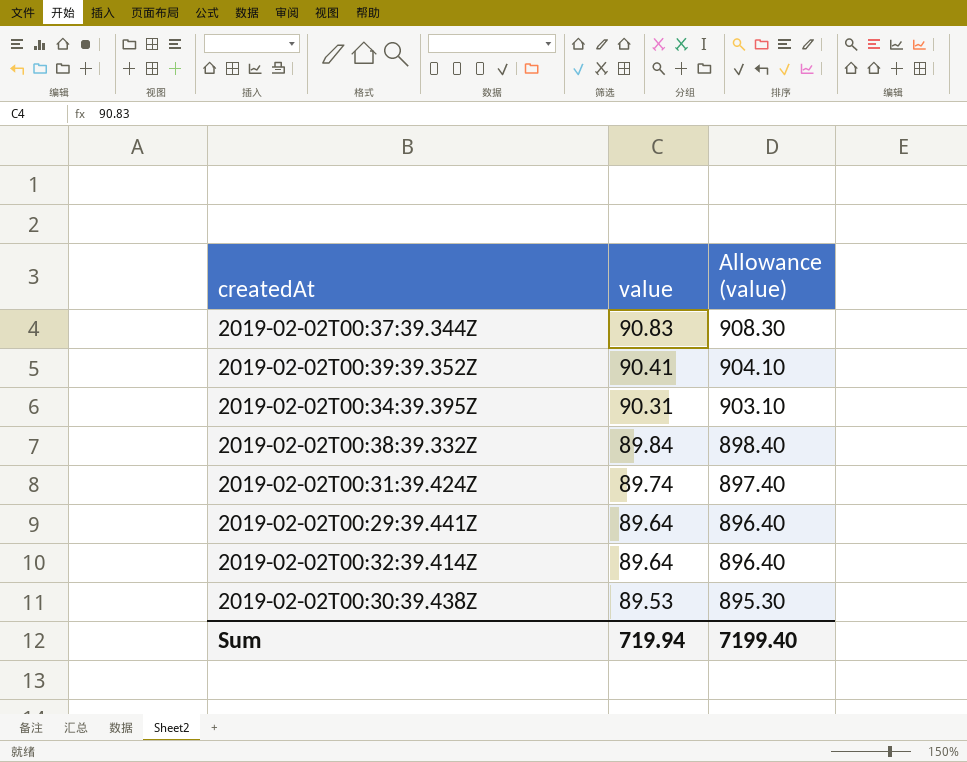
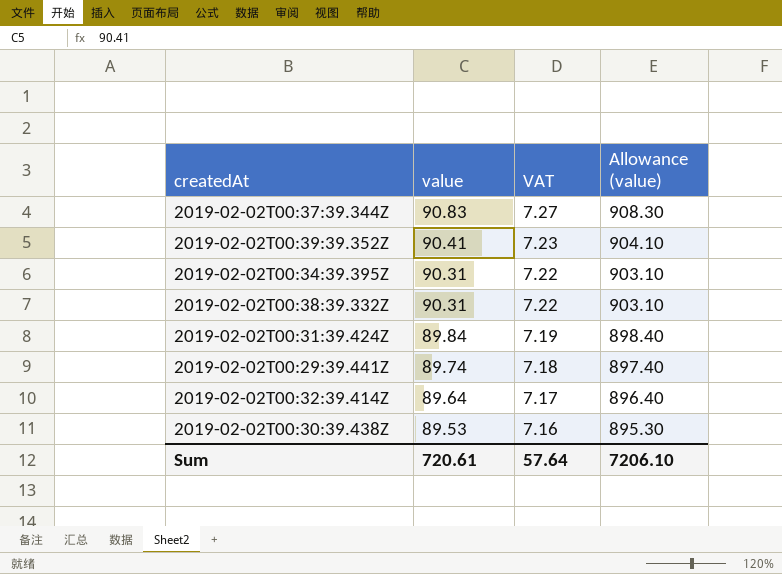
column VAT | formula: none -> [value] * 0.08
2019-02-02T00:38:39.332Z | value: 89.84 -> 90.31
2019-02-02T00:38:39.332Z | Allowance (value): 898.40 -> 903.10
2019-02-02T00:31:39.424Z | value: 89.74 -> 89.84
2019-02-02T00:31:39.424Z | Allowance (value): 897.40 -> 898.40
2019-02-02T00:29:39.441Z | value: 89.64 -> 89.74
2019-02-02T00:29:39.441Z | Allowance (value): 896.40 -> 897.40
Sum | value: 719.94 -> 720.61
Sum | Allowance (value): 7199.40 -> 7206.10

